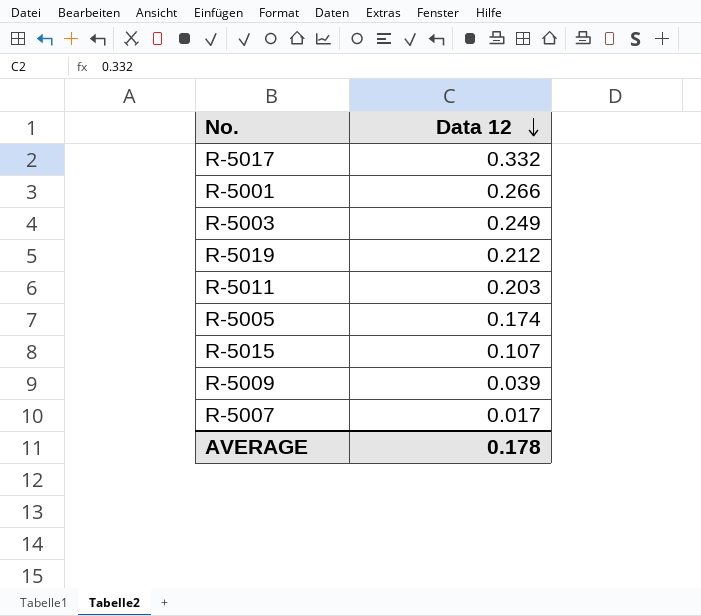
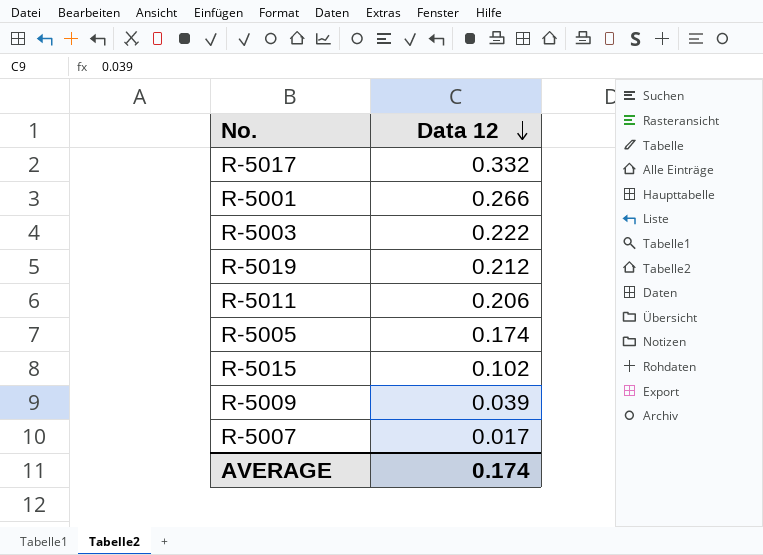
R-5003 | Data 12: 0.249 -> 0.222
R-5011 | Data 12: 0.203 -> 0.206
R-5015 | Data 12: 0.107 -> 0.102
AVERAGE | Data 12: 0.178 -> 0.174

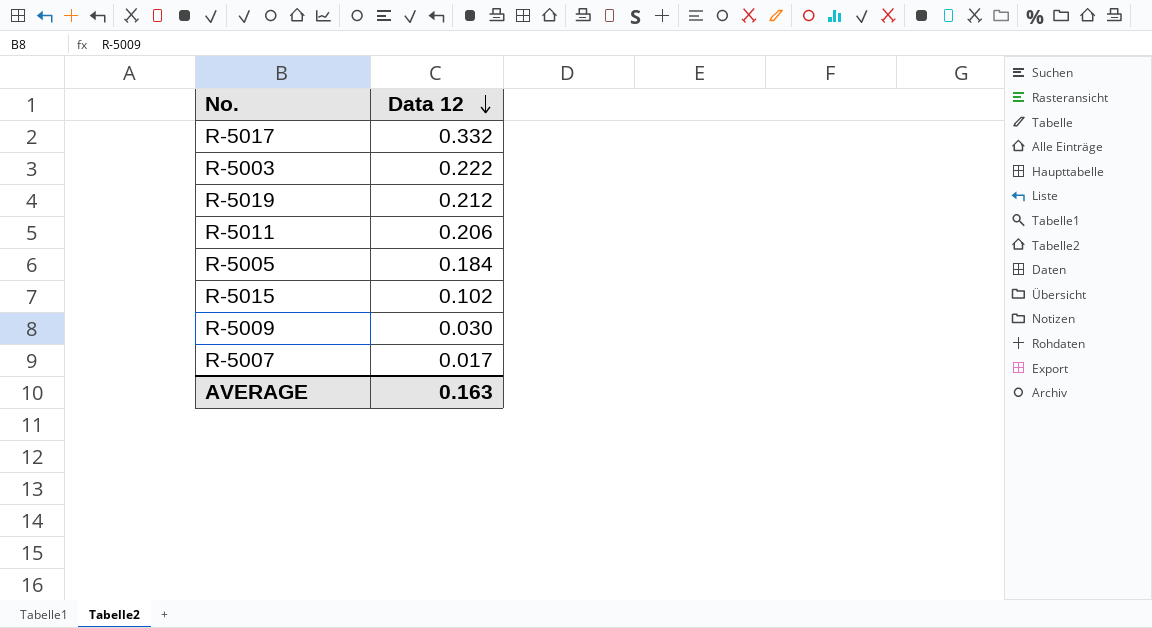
row R-5001: 0.266 -> none
R-5005 | Data 12: 0.174 -> 0.184
R-5009 | Data 12: 0.039 -> 0.030
AVERAGE | Data 12: 0.174 -> 0.163

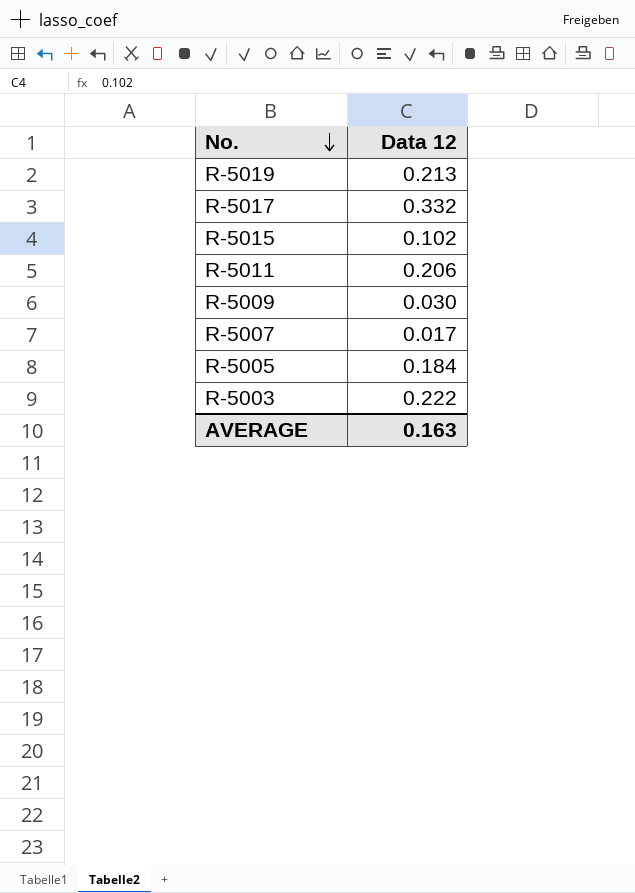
row order: Data 12 descending -> No. descending
R-5019 | Data 12: 0.212 -> 0.213

